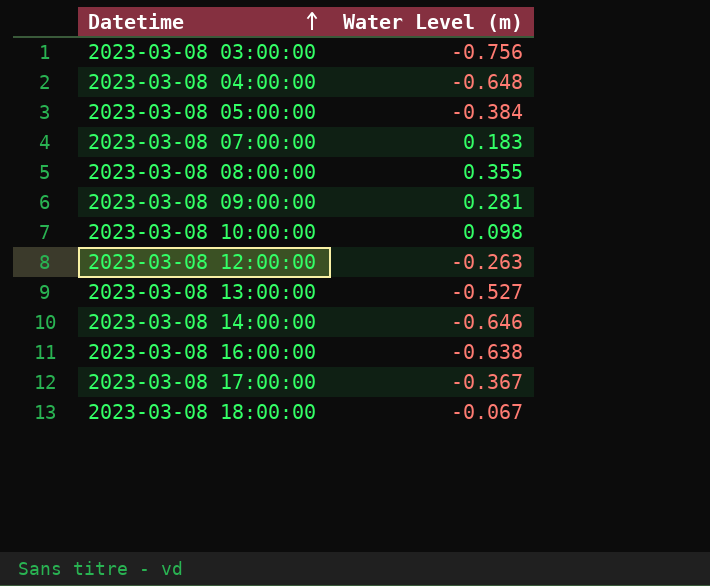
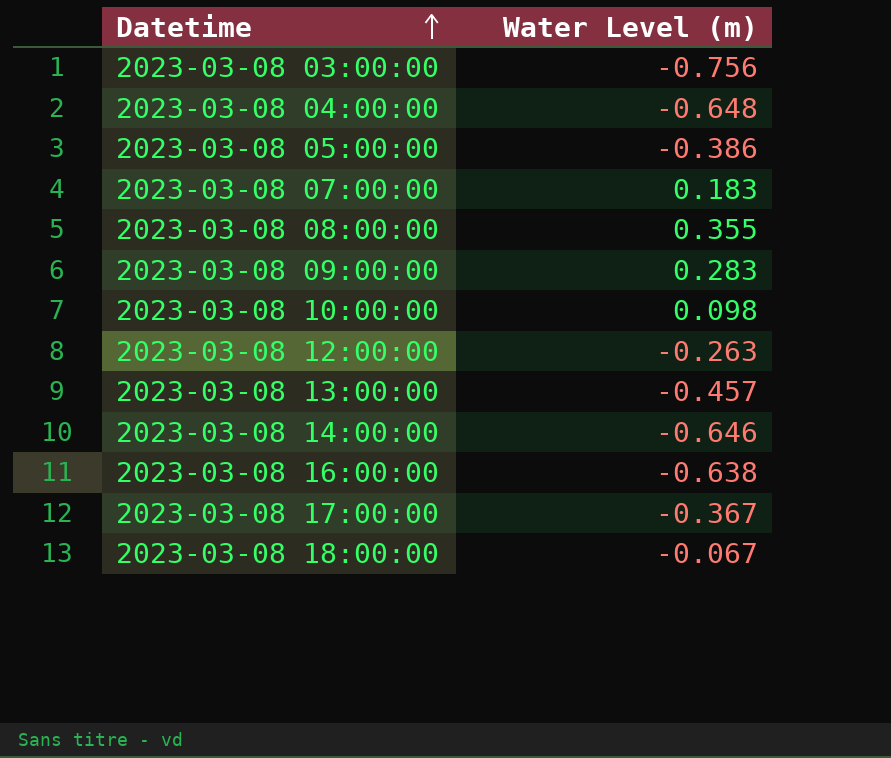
2023-03-08 05:00:00 | Water Level (m): -0.384 -> -0.386
2023-03-08 09:00:00 | Water Level (m): 0.281 -> 0.283
2023-03-08 13:00:00 | Water Level (m): -0.527 -> -0.457

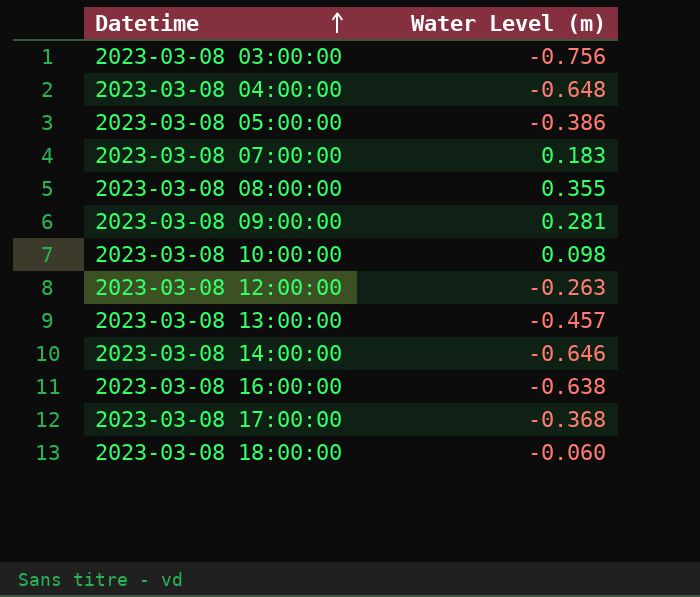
2023-03-08 09:00:00 | Water Level (m): 0.283 -> 0.281
2023-03-08 17:00:00 | Water Level (m): -0.367 -> -0.368
2023-03-08 18:00:00 | Water Level (m): -0.067 -> -0.060

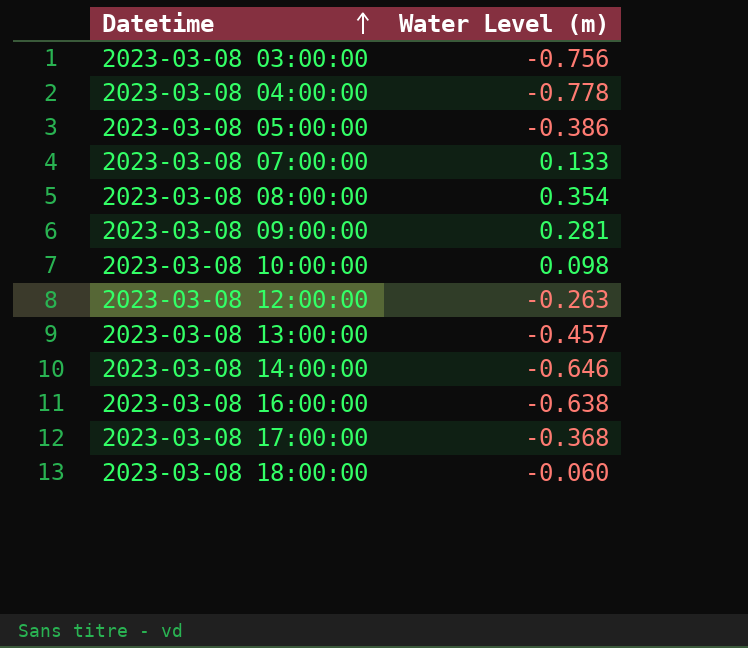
2023-03-08 04:00:00 | Water Level (m): -0.648 -> -0.778
2023-03-08 07:00:00 | Water Level (m): 0.183 -> 0.133
2023-03-08 08:00:00 | Water Level (m): 0.355 -> 0.354

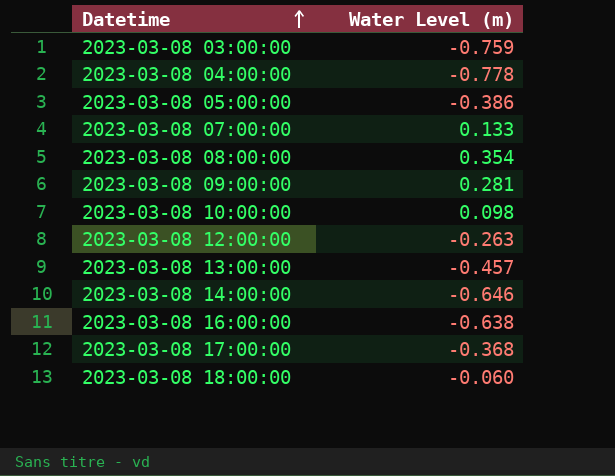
2023-03-08 03:00:00 | Water Level (m): -0.756 -> -0.759

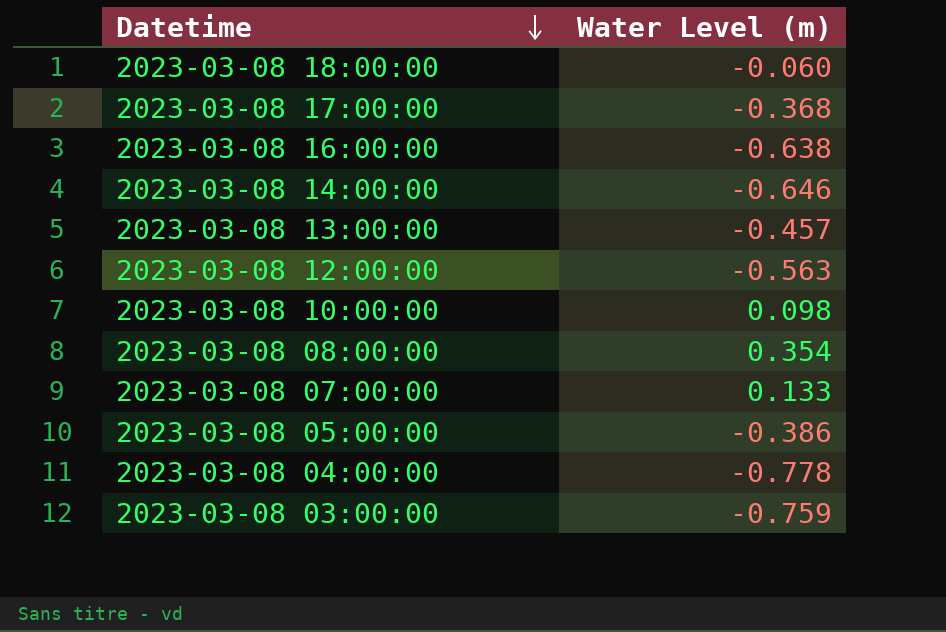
row order: Datetime ascending -> Datetime descending
row 2023-03-08 09:00:00: 0.281 -> none
2023-03-08 12:00:00 | Water Level (m): -0.263 -> -0.563

